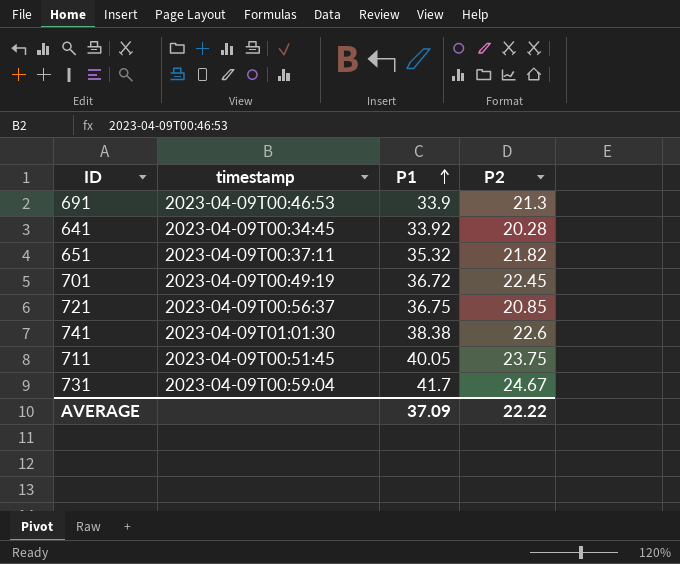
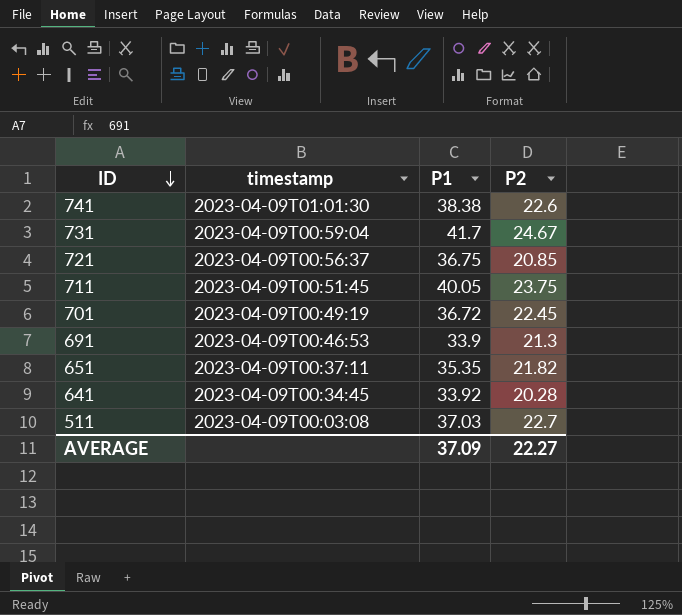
row order: P1 ascending -> ID descending
651 | P1: 35.32 -> 35.35
row 511: none -> 2023-04-09T00:03:08 | 37.03 | 22.7
AVERAGE | P2: 22.22 -> 22.27

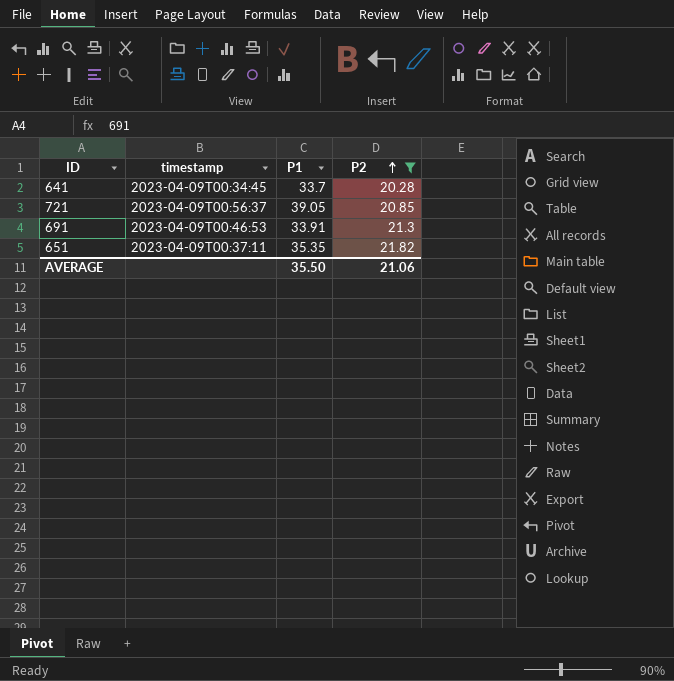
filter: none -> P2 <= 21.82
row order: ID descending -> P2 ascending
641 | P1: 33.92 -> 33.7
721 | P1: 36.75 -> 39.05
691 | P1: 33.9 -> 33.91
AVERAGE | P1: 37.09 -> 35.50
AVERAGE | P2: 22.27 -> 21.06

